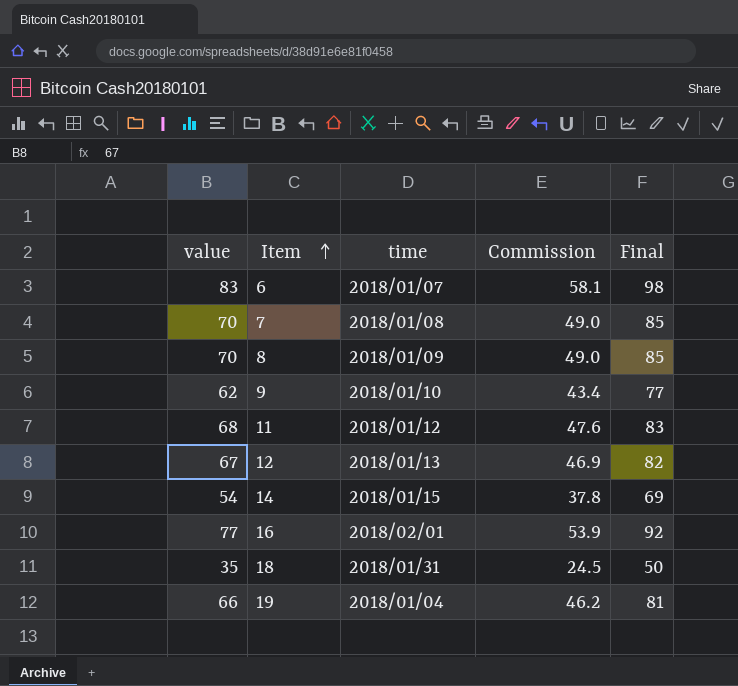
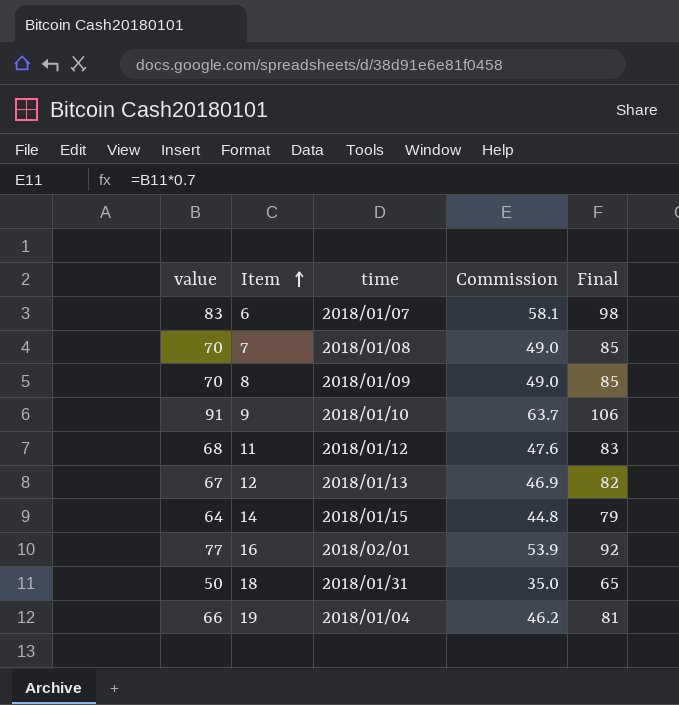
9 | value: 62 -> 91
9 | Commission: 43.4 -> 63.7
9 | Final: 77 -> 106
14 | value: 54 -> 64
14 | Commission: 37.8 -> 44.8
14 | Final: 69 -> 79
18 | value: 35 -> 50
18 | Commission: 24.5 -> 35.0
18 | Final: 50 -> 65

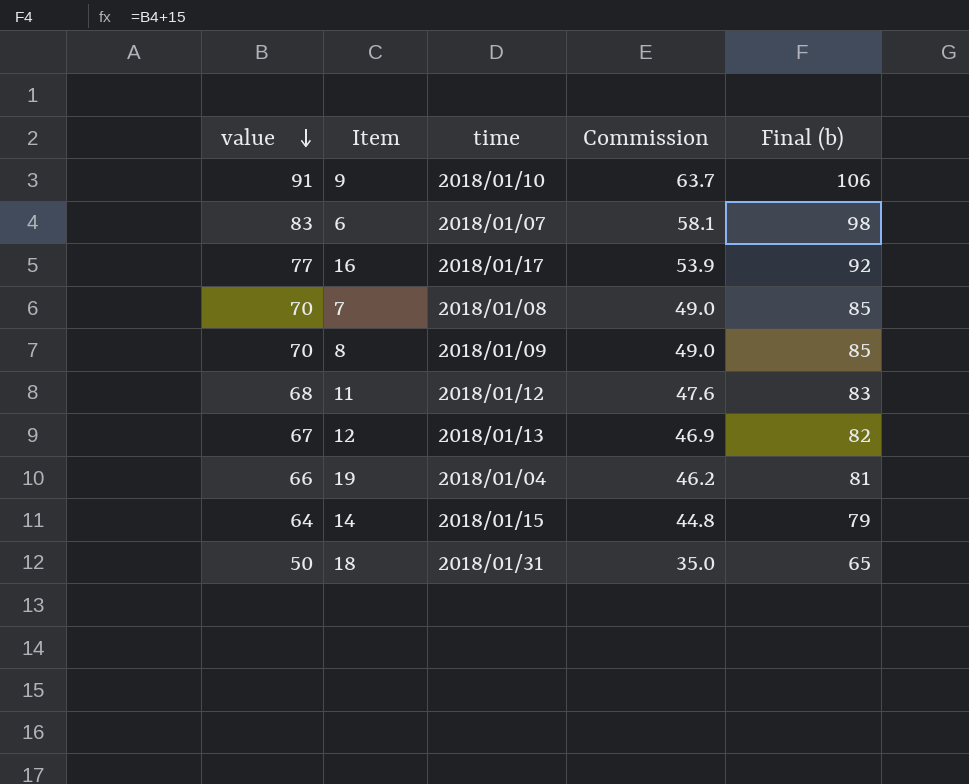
row order: Item ascending -> value descending
column name: Final -> Final (b)
16 | time: 2018/02/01 -> 2018/01/17

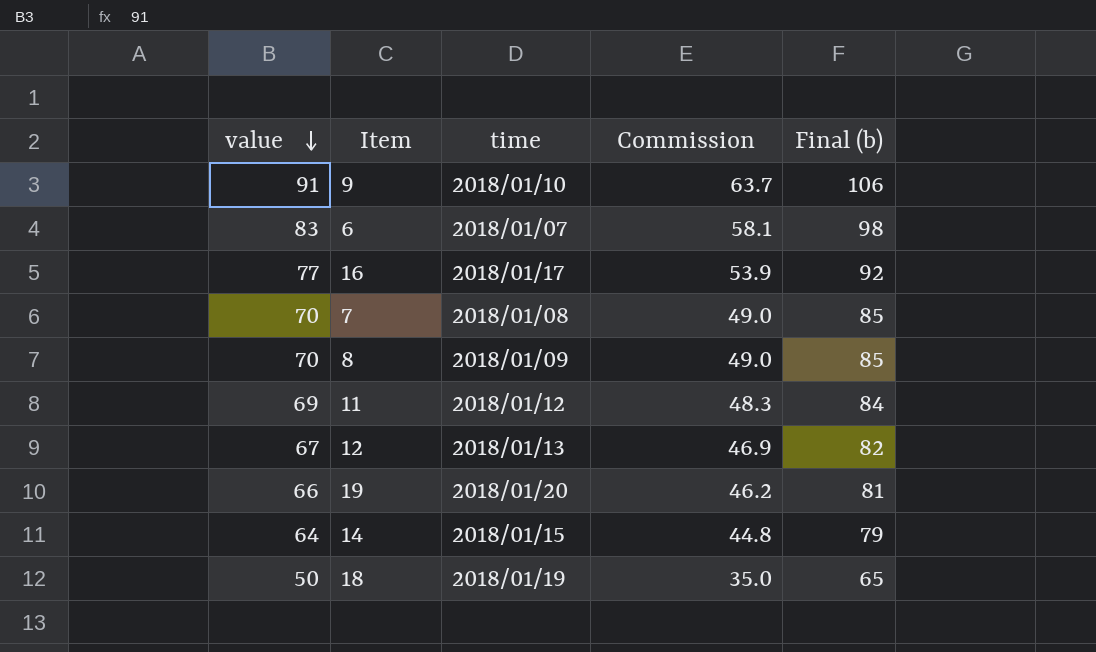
11 | value: 68 -> 69
11 | Commission: 47.6 -> 48.3
11 | Final (b): 83 -> 84
19 | time: 2018/01/04 -> 2018/01/20
18 | time: 2018/01/31 -> 2018/01/19

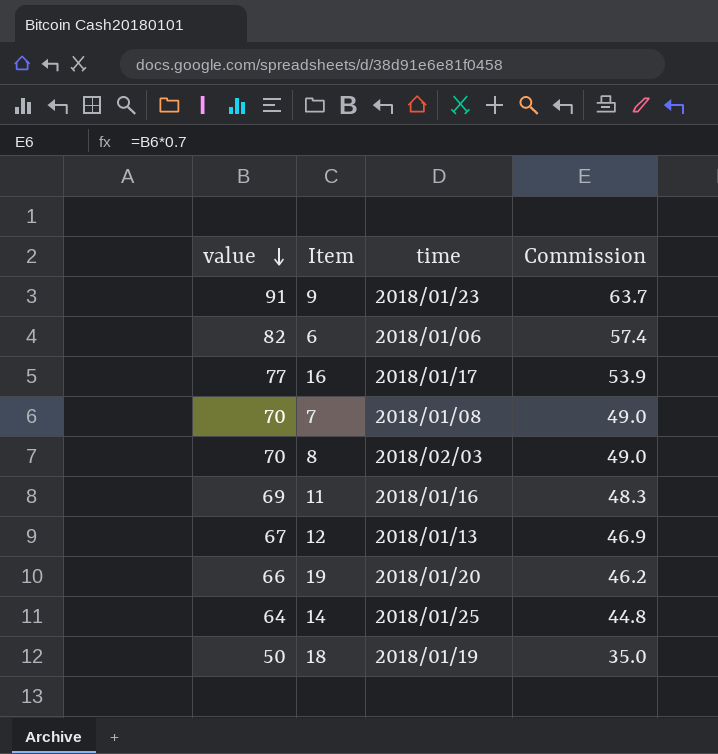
column Final (b) | formula: [value] + 15 -> none
9 | time: 2018/01/10 -> 2018/01/23
6 | value: 83 -> 82
6 | time: 2018/01/07 -> 2018/01/06
6 | Commission: 58.1 -> 57.4
8 | time: 2018/01/09 -> 2018/02/03
11 | time: 2018/01/12 -> 2018/01/16
14 | time: 2018/01/15 -> 2018/01/25

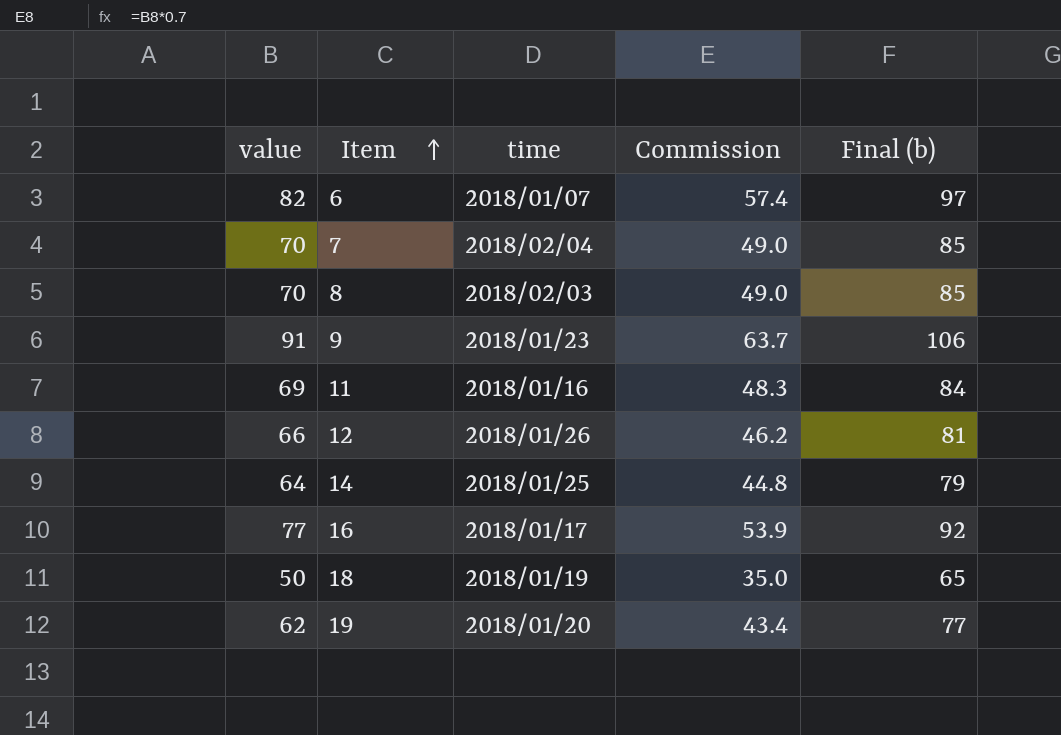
row order: value descending -> Item ascending
column Final (b) | formula: none -> [value] + 15
6 | time: 2018/01/06 -> 2018/01/07
7 | time: 2018/01/08 -> 2018/02/04
12 | value: 67 -> 66
12 | time: 2018/01/13 -> 2018/01/26
12 | Commission: 46.9 -> 46.2
19 | value: 66 -> 62
19 | Commission: 46.2 -> 43.4

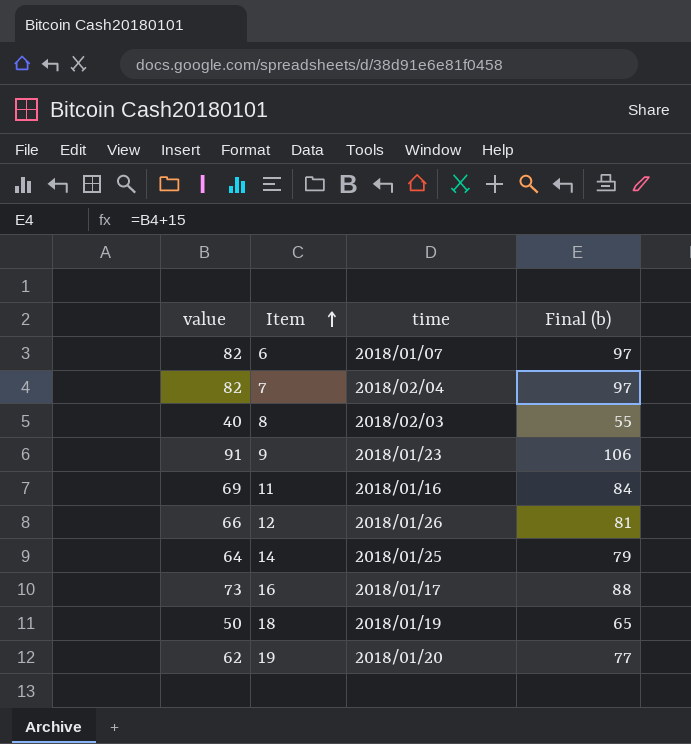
column Commission | formula: [value] * 0.7 -> none
7 | value: 70 -> 82
7 | Final (b): 85 -> 97
8 | value: 70 -> 40
8 | Final (b): 85 -> 55
16 | value: 77 -> 73
16 | Final (b): 92 -> 88

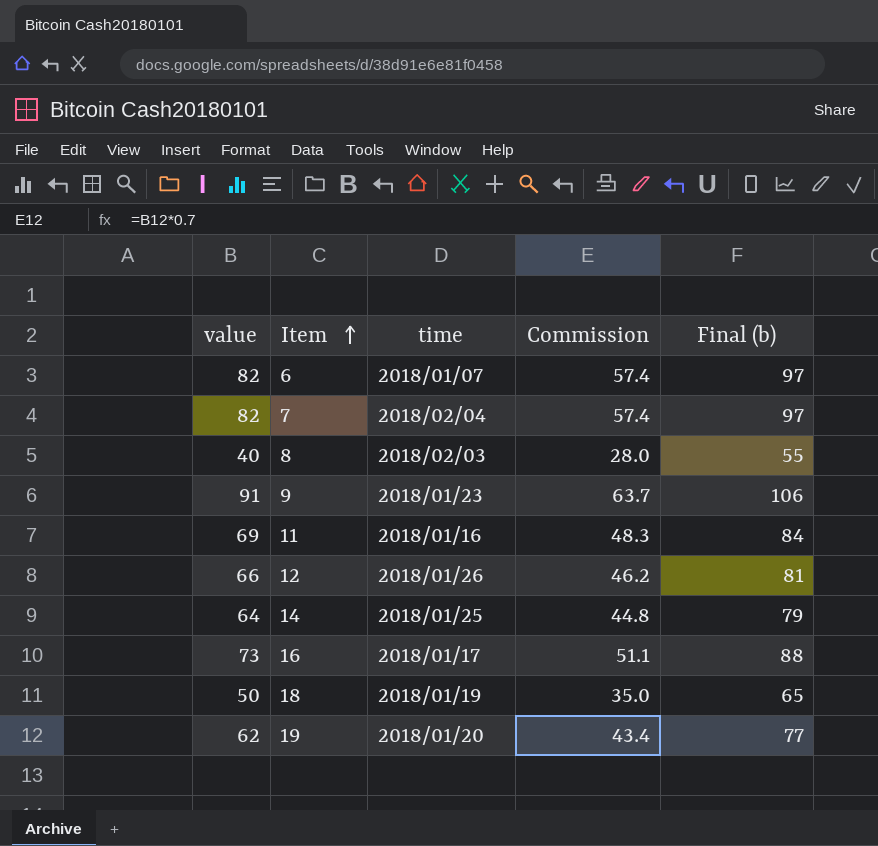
column Commission | formula: none -> [value] * 0.7

